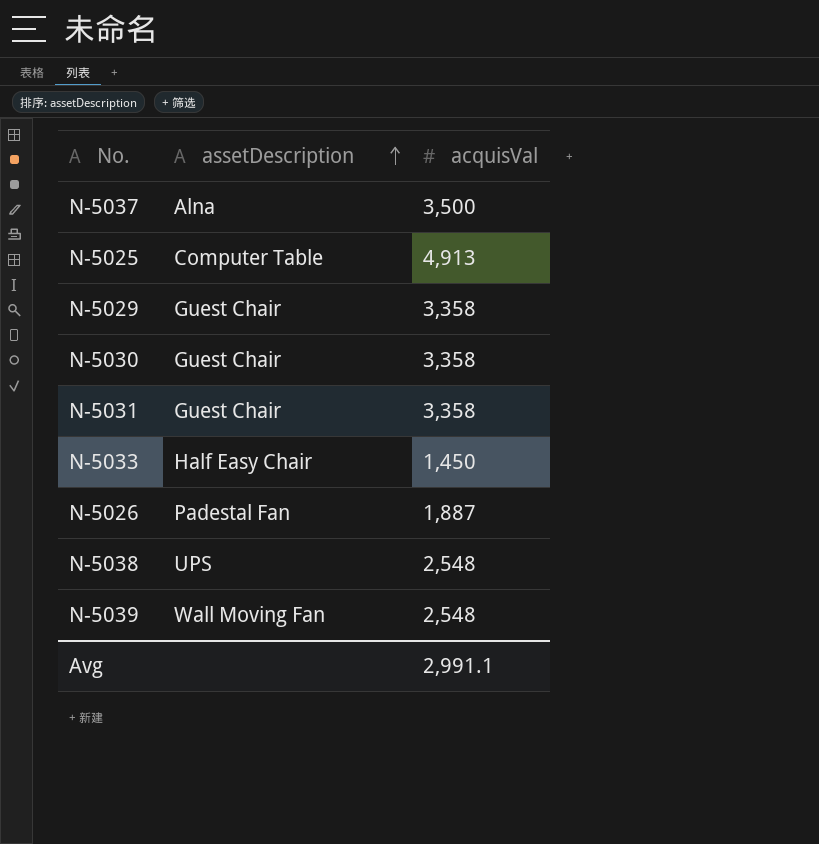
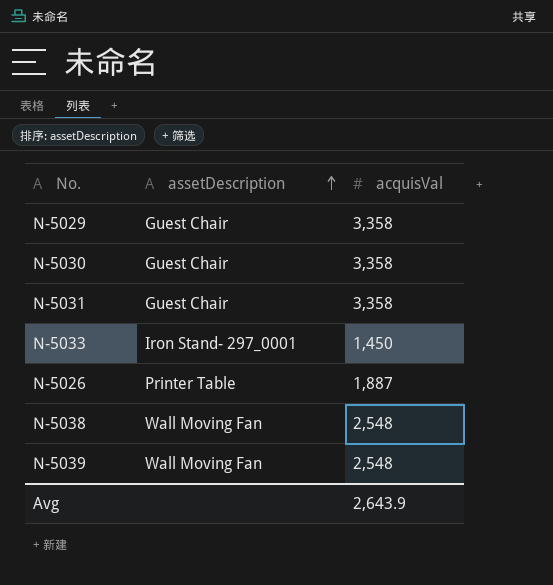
row N-5037: Alna | 3,500 -> none
row N-5025: Computer Table | 4,913 -> none
N-5033 | assetDescription: Half Easy Chair -> Iron Stand- 297_0001
N-5026 | assetDescription: Padestal Fan -> Printer Table
N-5038 | assetDescription: UPS -> Wall Moving Fan
Avg | acquisVal: 2,991.1 -> 2,643.9

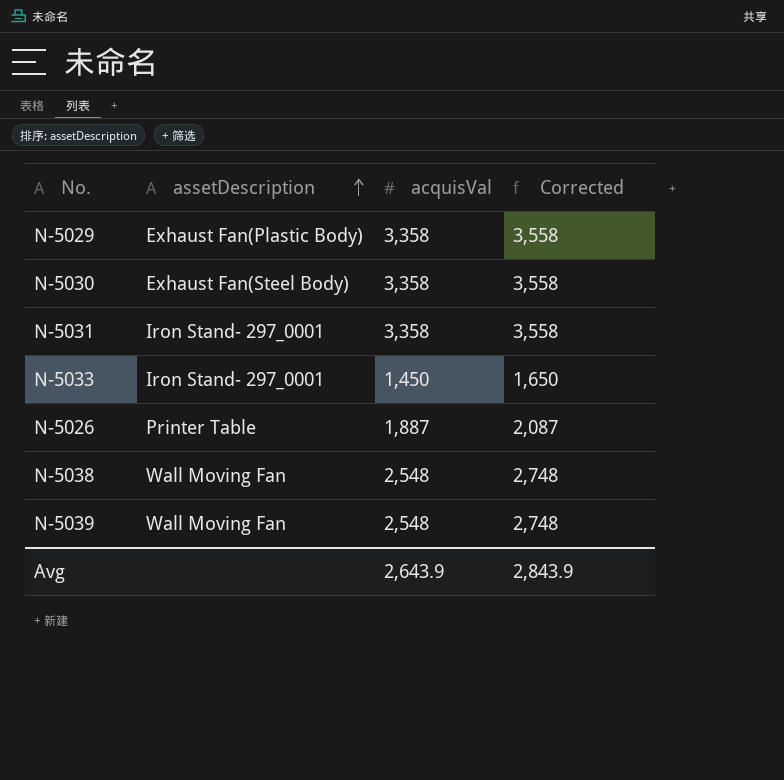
column Corrected | formula: none -> [acquisVal] + 200
N-5029 | assetDescription: Guest Chair -> Exhaust Fan(Plastic Body)
N-5030 | assetDescription: Guest Chair -> Exhaust Fan(Steel Body)
N-5031 | assetDescription: Guest Chair -> Iron Stand- 297_0001

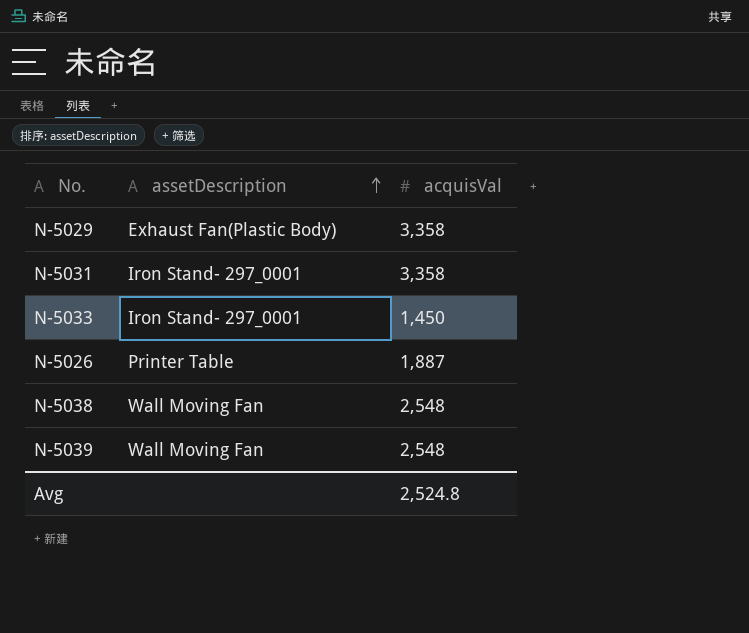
column Corrected | formula: [acquisVal] + 200 -> none
row N-5030: Exhaust Fan(Steel Body) | 3,358 | 3,558 -> none
Avg | acquisVal: 2,643.9 -> 2,524.8

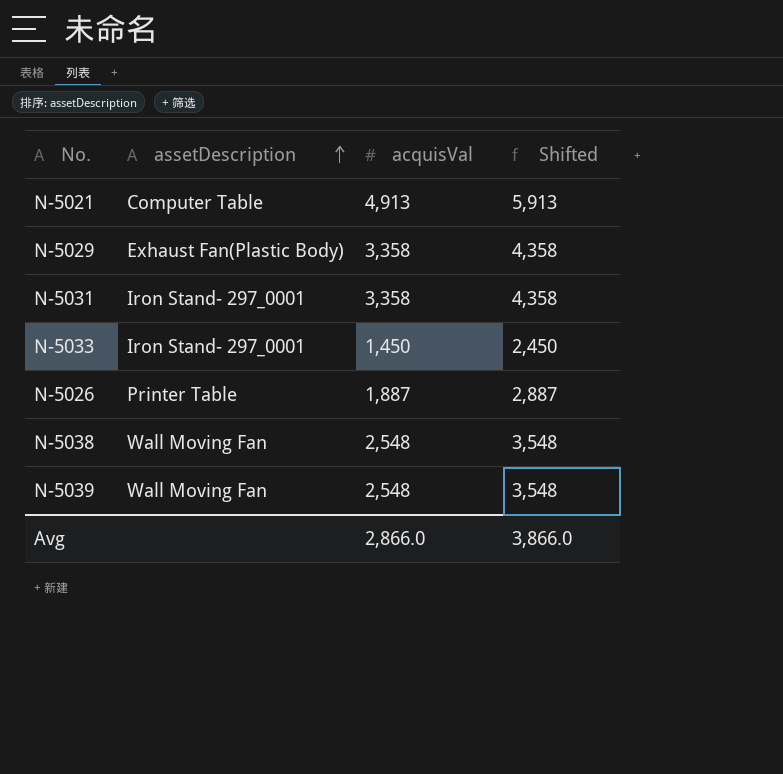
column Shifted | formula: none -> [acquisVal] + 1000
row N-5021: none -> Computer Table | 4,913 | 5,913
Avg | acquisVal: 2,524.8 -> 2,866.0

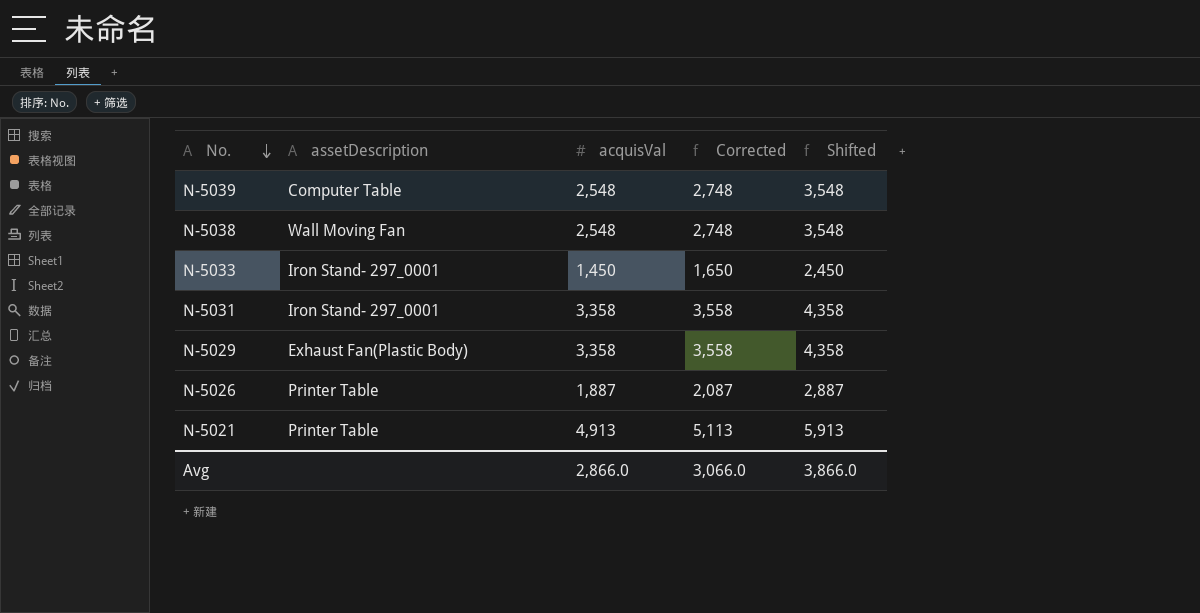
row order: assetDescription ascending -> No. descending
column Corrected | formula: none -> [acquisVal] + 200
N-5039 | assetDescription: Wall Moving Fan -> Computer Table
N-5021 | assetDescription: Computer Table -> Printer Table

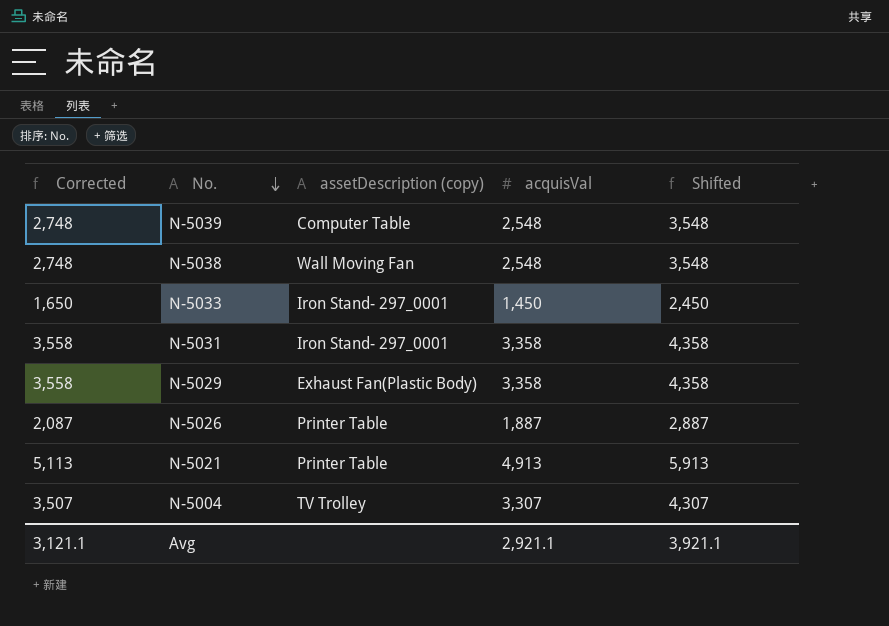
column Corrected | position: 4 -> 1
column name: assetDescription -> assetDescription (copy)
row N-5004: none -> 3,507 | TV Trolley | 3,307 | 4,307
Avg | Corrected: 3,066.0 -> 3,121.1
Avg | acquisVal: 2,866.0 -> 2,921.1
Avg | Shifted: 3,866.0 -> 3,921.1

